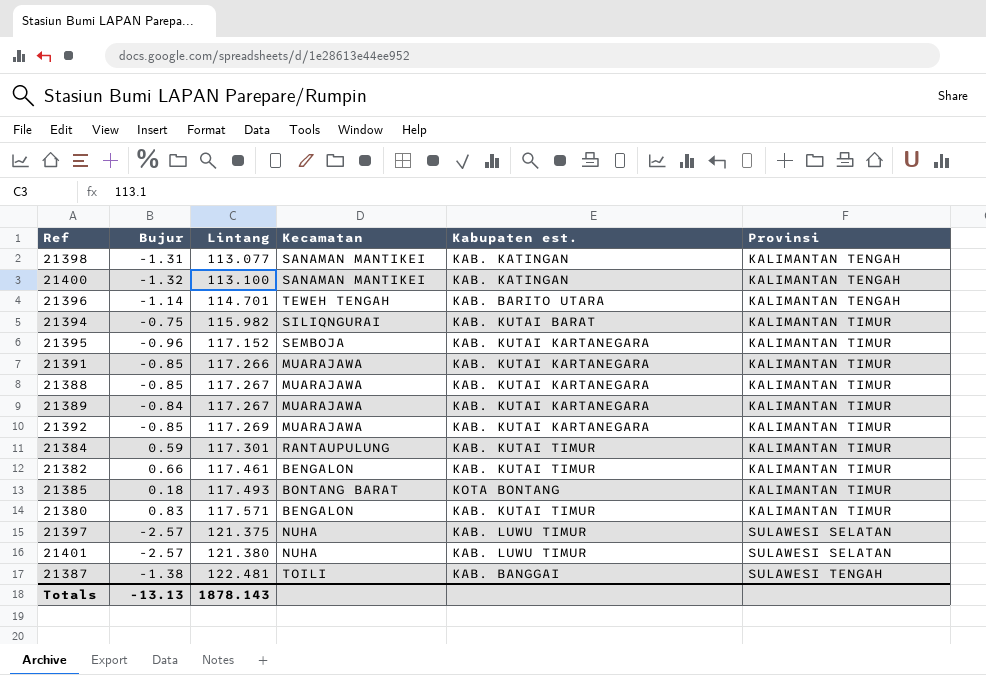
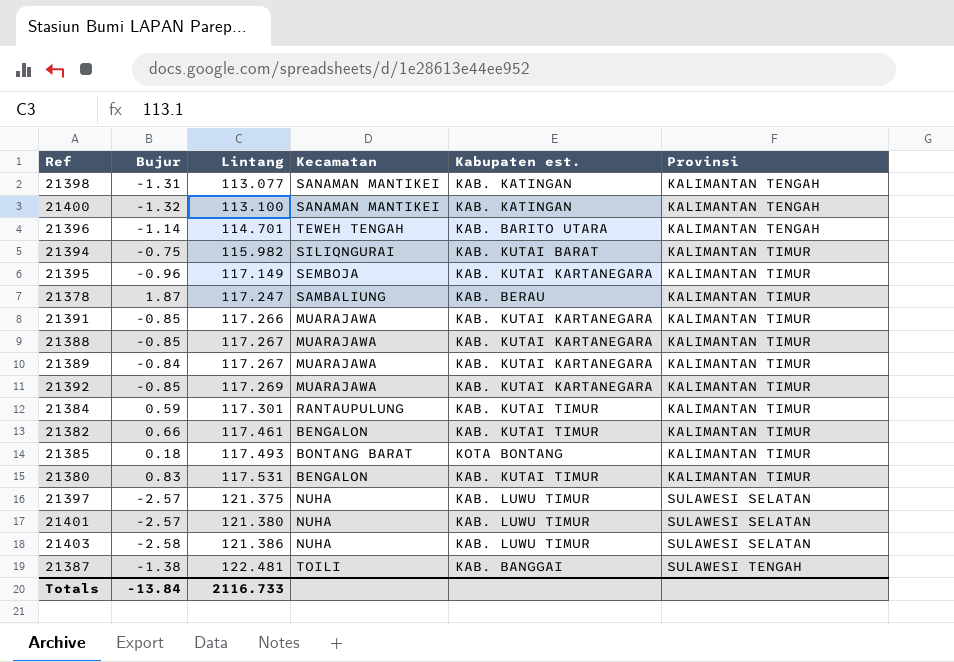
21395 | Lintang: 117.152 -> 117.149
row 21378: none -> 1.87 | 117.247 | SAMBALIUNG | KAB. BERAU | KALIMANTAN TIMUR
21380 | Lintang: 117.571 -> 117.531
row 21403: none -> -2.58 | 121.386 | NUHA | KAB. LUWU TIMUR | SULAWESI SELATAN
Totals | Bujur: -13.13 -> -13.84
Totals | Lintang: 1878.143 -> 2116.733

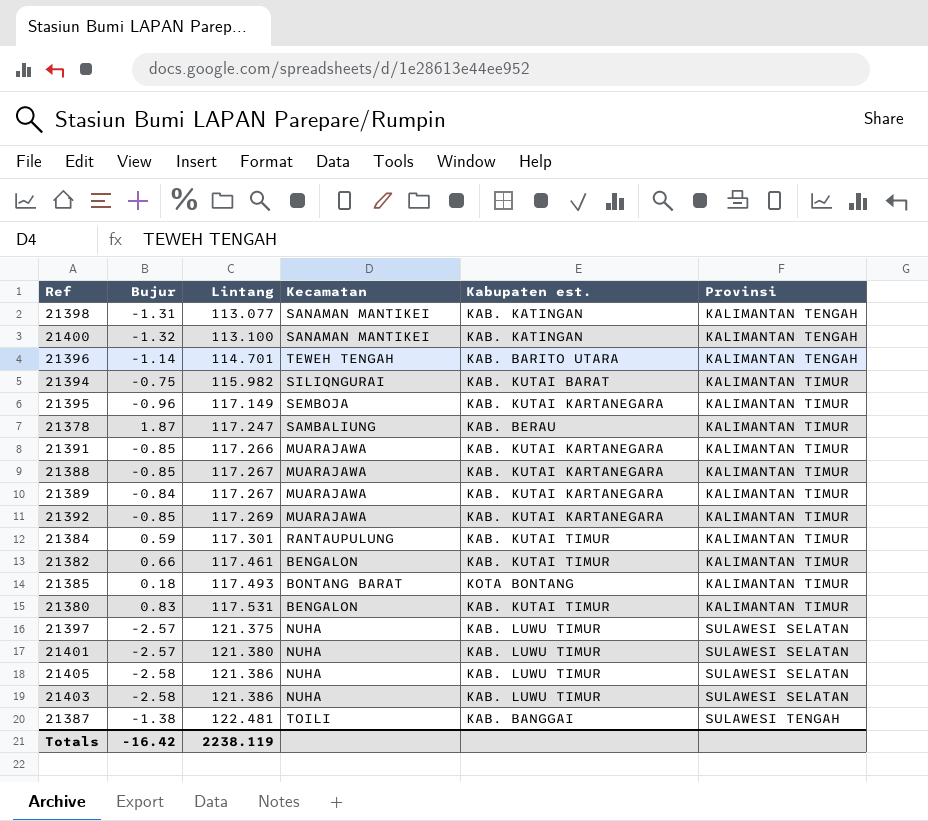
row 21405: none -> -2.58 | 121.386 | NUHA | KAB. LUWU TIMUR | SULAWESI SELATAN
Totals | Bujur: -13.84 -> -16.42
Totals | Lintang: 2116.733 -> 2238.119

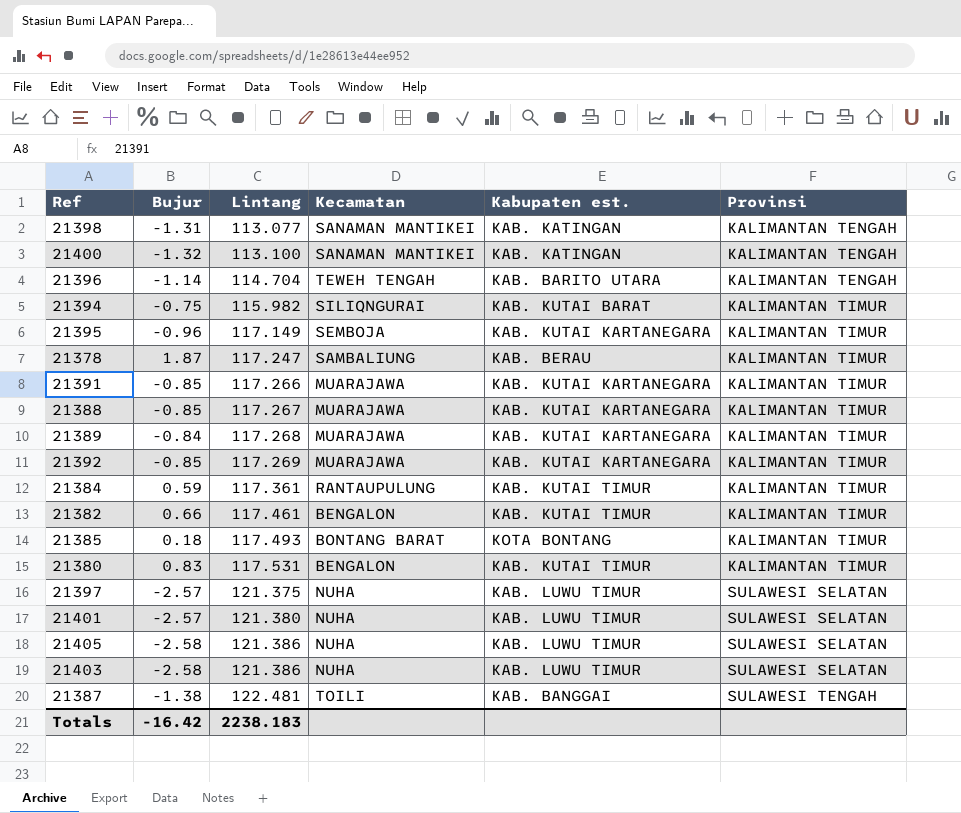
21396 | Lintang: 114.701 -> 114.704
21389 | Lintang: 117.267 -> 117.268
21384 | Lintang: 117.301 -> 117.361
Totals | Lintang: 2238.119 -> 2238.183

